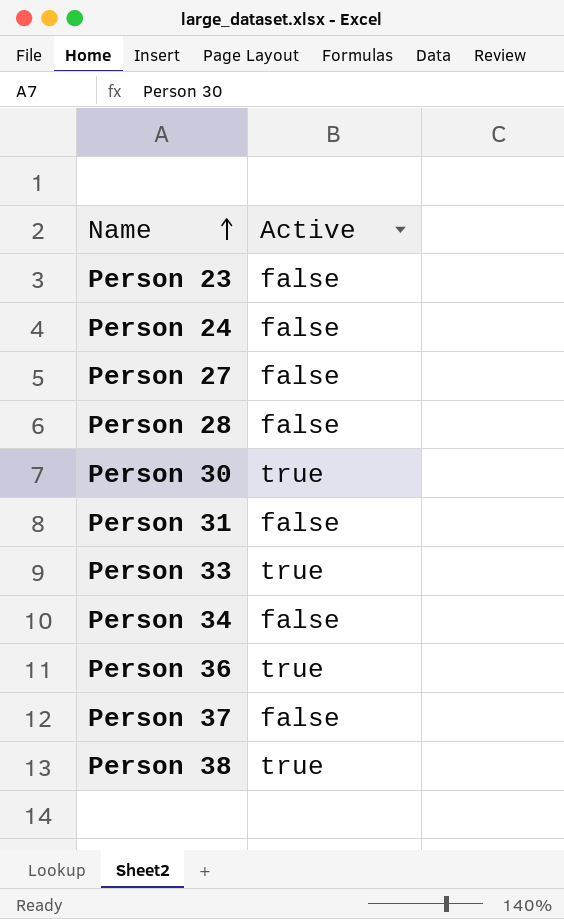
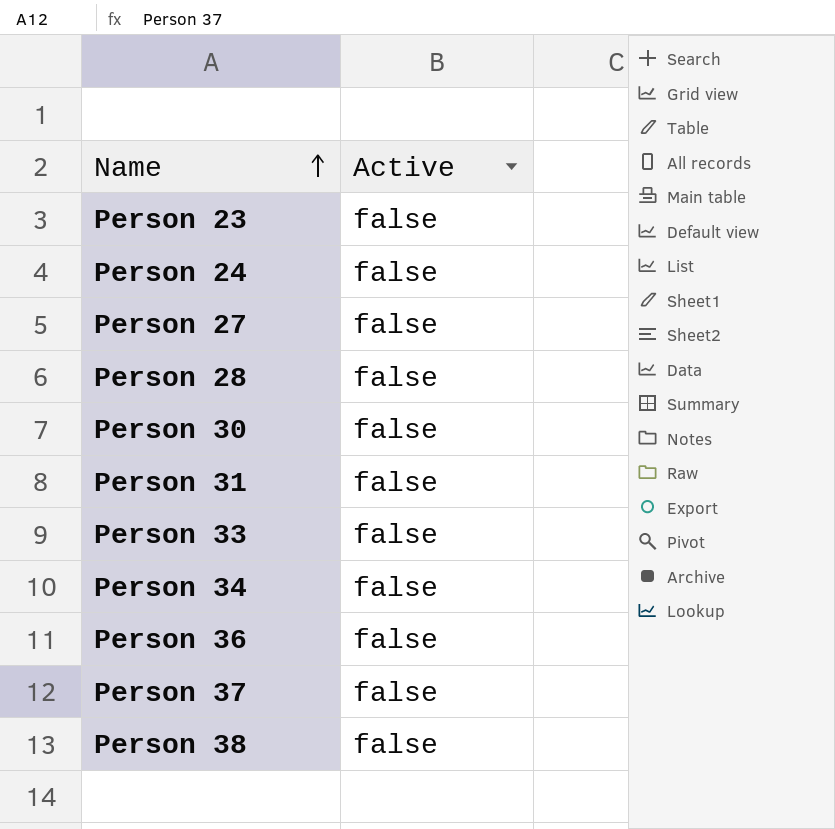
Person 30 | Active: true -> false
Person 33 | Active: true -> false
Person 36 | Active: true -> false
Person 38 | Active: true -> false

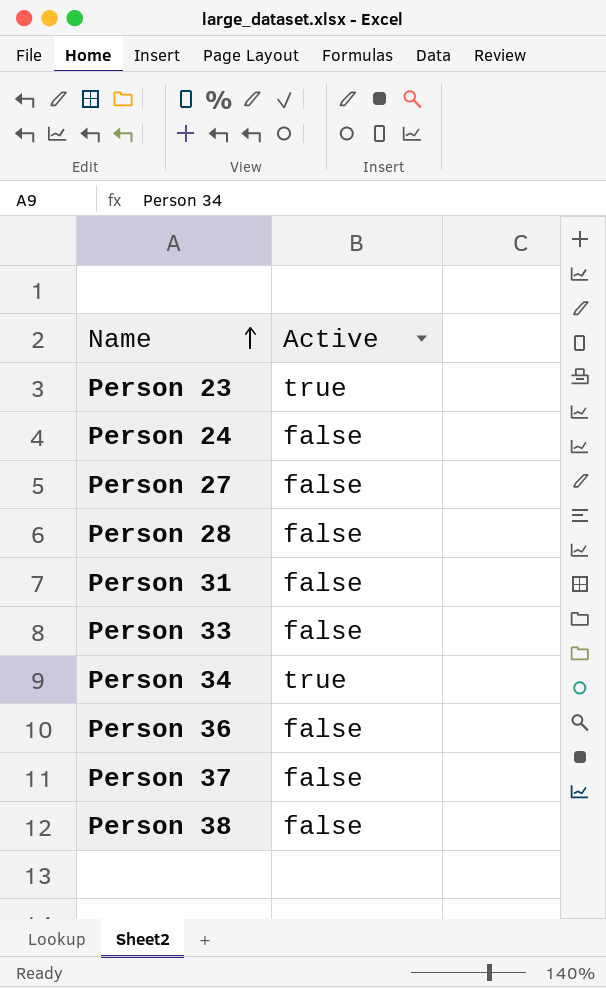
row Person 30: false -> none
Person 23 | Active: false -> true
Person 34 | Active: false -> true

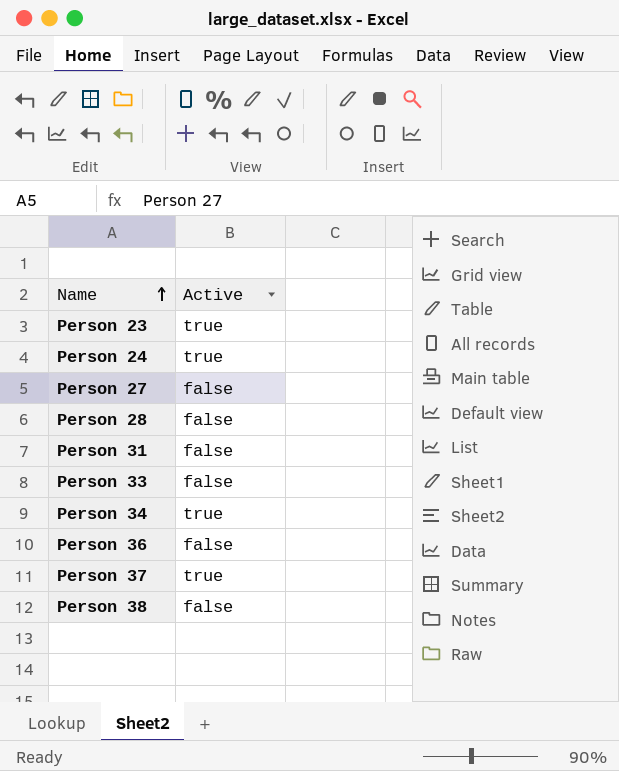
Person 24 | Active: false -> true
Person 37 | Active: false -> true

